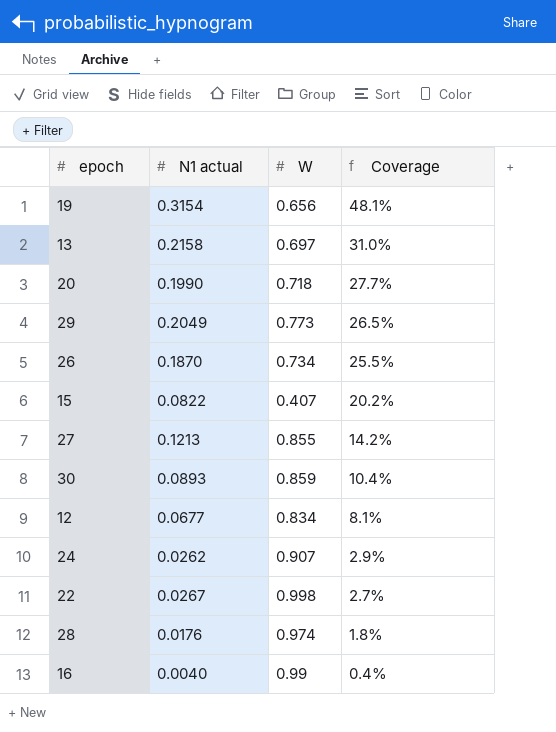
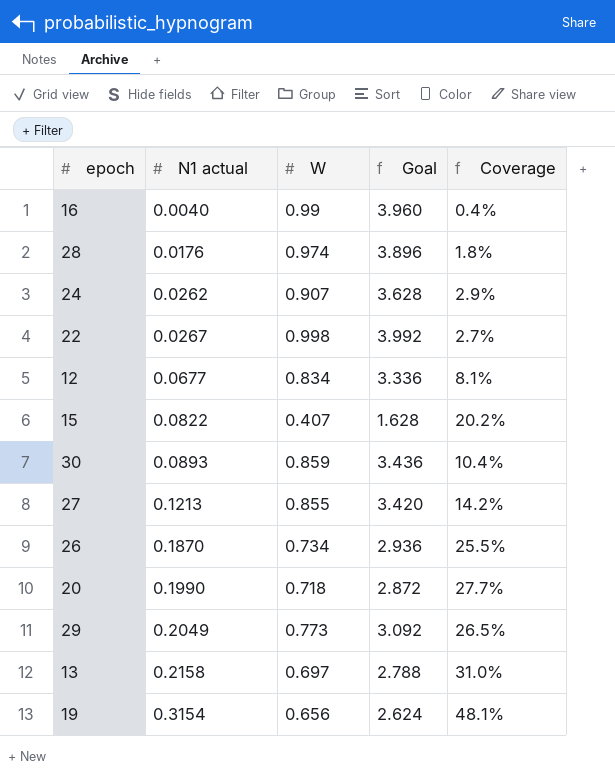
row order: Coverage descending -> N1 actual ascending
column Goal | formula: none -> [W] * 4

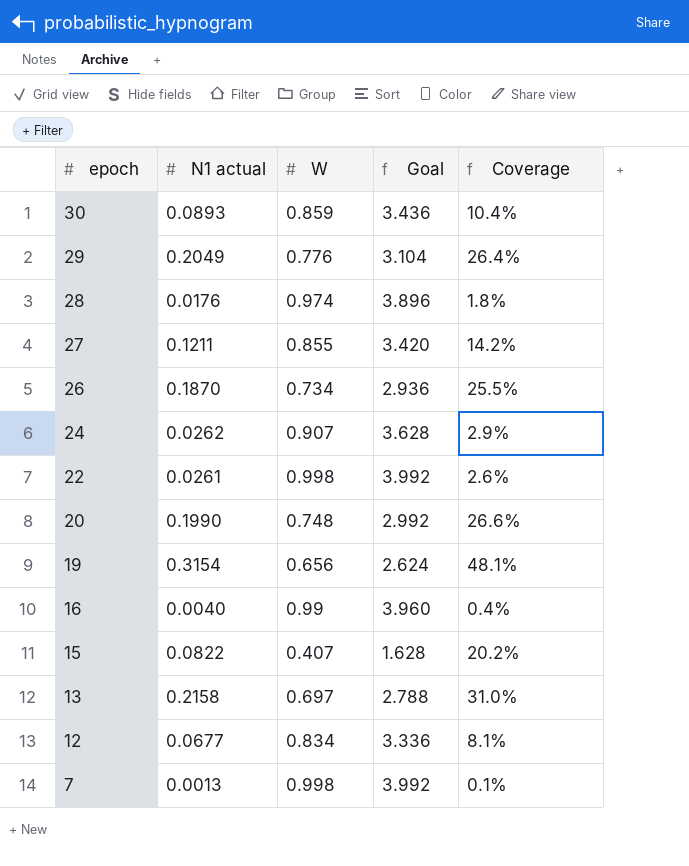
row order: N1 actual ascending -> epoch descending
29 | W: 0.773 -> 0.776
29 | Goal: 3.092 -> 3.104
29 | Coverage: 26.5% -> 26.4%
27 | N1 actual: 0.1213 -> 0.1211
22 | N1 actual: 0.0267 -> 0.0261
22 | Coverage: 2.7% -> 2.6%
20 | W: 0.718 -> 0.748
20 | Goal: 2.872 -> 2.992
20 | Coverage: 27.7% -> 26.6%
row 7: none -> 0.0013 | 0.998 | 3.992 | 0.1%

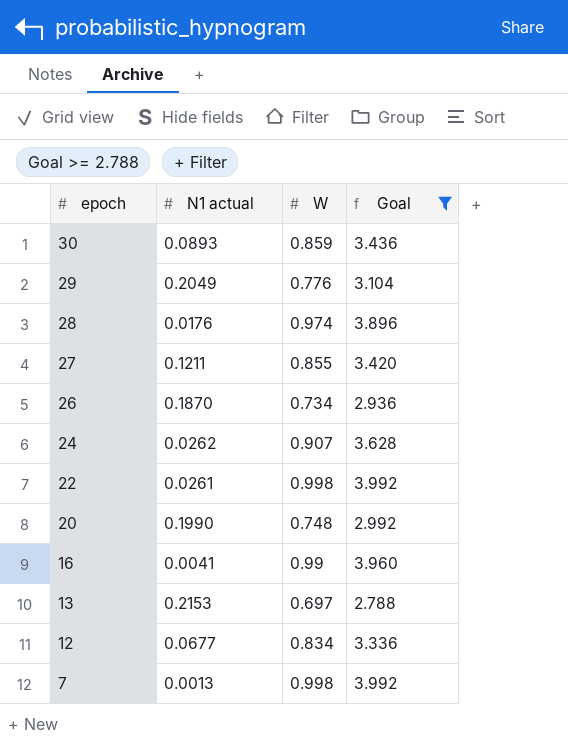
filter: none -> Goal >= 2.788
column Coverage | formula: [N1 actual] / [W] -> none
16 | N1 actual: 0.0040 -> 0.0041
13 | N1 actual: 0.2158 -> 0.2153

